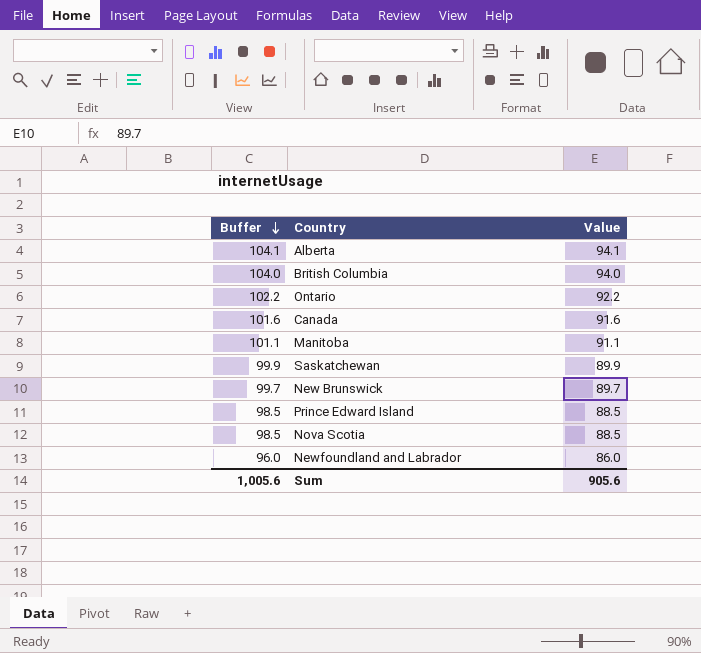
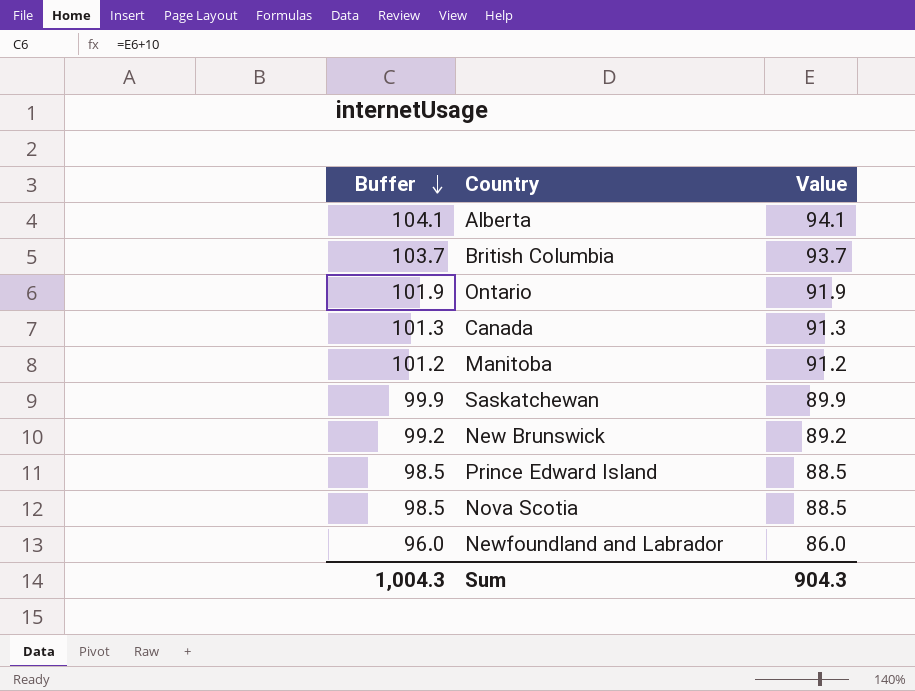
British Columbia | Buffer: 104.0 -> 103.7
British Columbia | Value: 94.0 -> 93.7
Ontario | Buffer: 102.2 -> 101.9
Ontario | Value: 92.2 -> 91.9
Canada | Buffer: 101.6 -> 101.3
Canada | Value: 91.6 -> 91.3
Manitoba | Buffer: 101.1 -> 101.2
Manitoba | Value: 91.1 -> 91.2
New Brunswick | Buffer: 99.7 -> 99.2
New Brunswick | Value: 89.7 -> 89.2
Sum | Buffer: 1,005.6 -> 1,004.3
Sum | Value: 905.6 -> 904.3

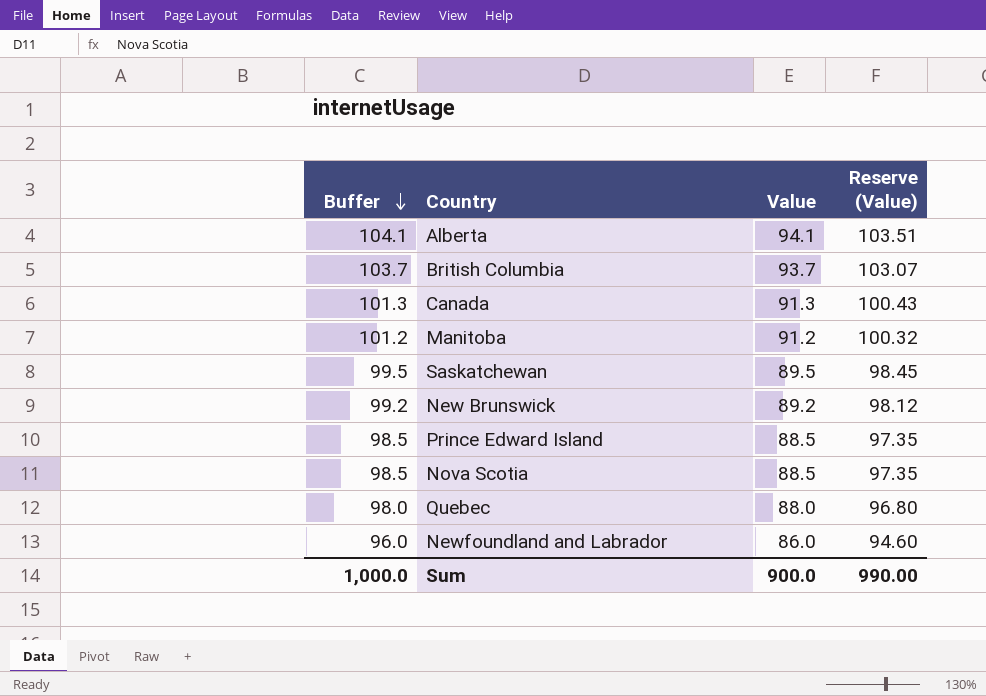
column Reserve (Value) | formula: none -> [Value] * 1.1
row Ontario: 101.9 | 91.9 -> none
Saskatchewan | Buffer: 99.9 -> 99.5
Saskatchewan | Value: 89.9 -> 89.5
row Quebec: none -> 98.0 | 88.0 | 96.80
Sum | Buffer: 1,004.3 -> 1,000.0
Sum | Value: 904.3 -> 900.0

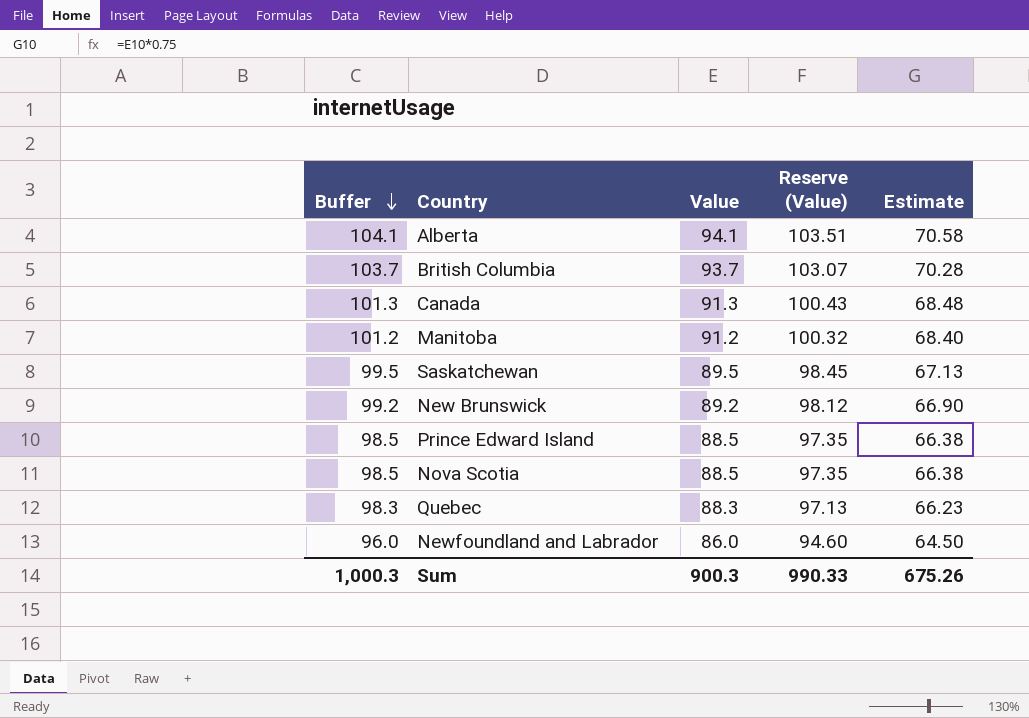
column Estimate | formula: none -> [Value] * 0.75
Quebec | Buffer: 98.0 -> 98.3
Quebec | Value: 88.0 -> 88.3
Quebec | Reserve (Value): 96.80 -> 97.13
Sum | Buffer: 1,000.0 -> 1,000.3
Sum | Value: 900.0 -> 900.3
Sum | Reserve (Value): 990.00 -> 990.33

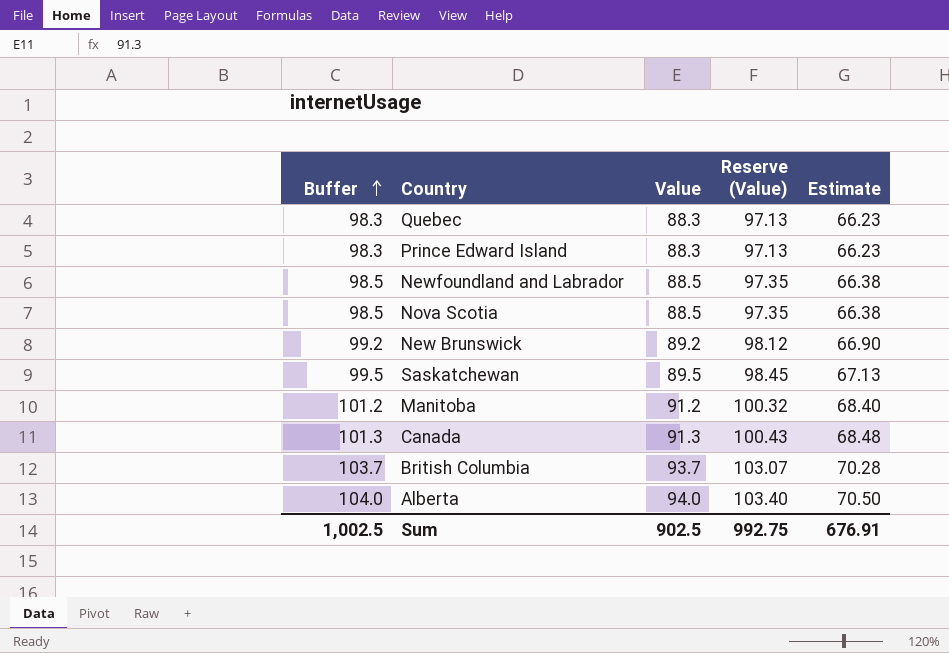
row order: Buffer descending -> Buffer ascending
Prince Edward Island | Buffer: 98.5 -> 98.3
Prince Edward Island | Value: 88.5 -> 88.3
Prince Edward Island | Reserve (Value): 97.35 -> 97.13
Prince Edward Island | Estimate: 66.38 -> 66.23
Newfoundland and Labrador | Buffer: 96.0 -> 98.5
Newfoundland and Labrador | Value: 86.0 -> 88.5
Newfoundland and Labrador | Reserve (Value): 94.60 -> 97.35
Newfoundland and Labrador | Estimate: 64.50 -> 66.38
Alberta | Buffer: 104.1 -> 104.0
Alberta | Value: 94.1 -> 94.0
Alberta | Reserve (Value): 103.51 -> 103.40
Alberta | Estimate: 70.58 -> 70.50
Sum | Buffer: 1,000.3 -> 1,002.5
Sum | Value: 900.3 -> 902.5
Sum | Reserve (Value): 990.33 -> 992.75
Sum | Estimate: 675.26 -> 676.91

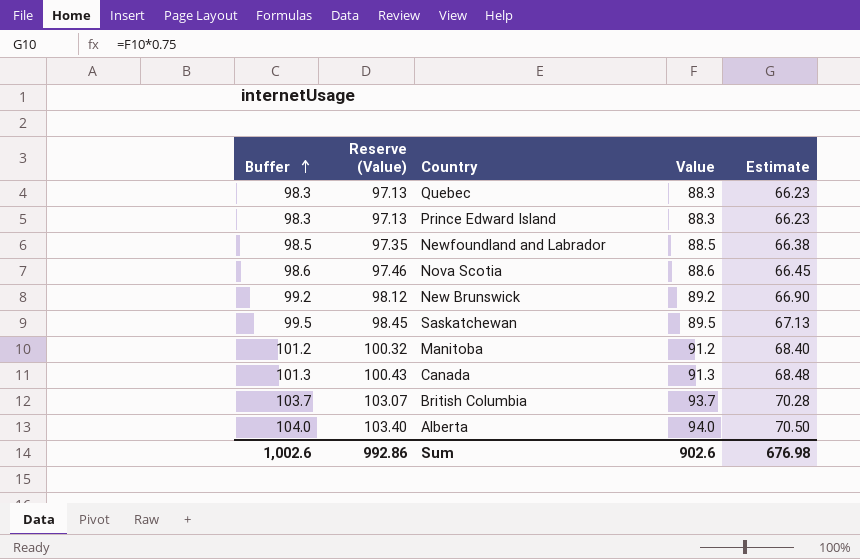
column Reserve (Value) | position: 4 -> 2
Nova Scotia | Buffer: 98.5 -> 98.6
Nova Scotia | Reserve (Value): 97.35 -> 97.46
Nova Scotia | Value: 88.5 -> 88.6
Nova Scotia | Estimate: 66.38 -> 66.45
Sum | Buffer: 1,002.5 -> 1,002.6
Sum | Reserve (Value): 992.75 -> 992.86
Sum | Value: 902.5 -> 902.6
Sum | Estimate: 676.91 -> 676.98

